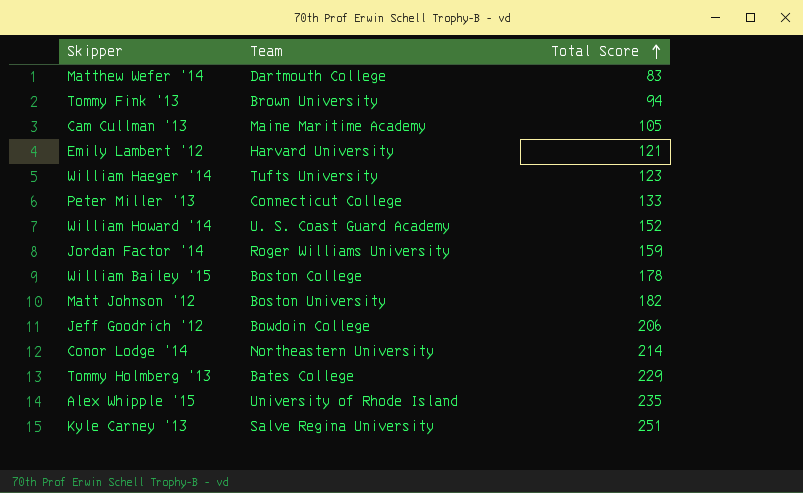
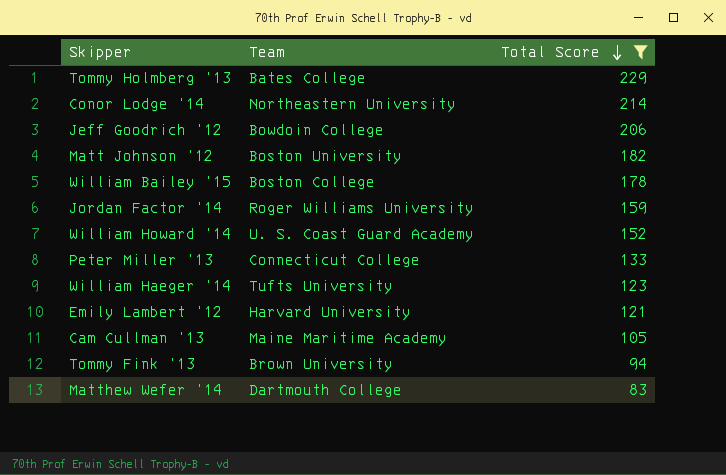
filter: none -> Total Score <= 229
row order: Total Score ascending -> Total Score descending

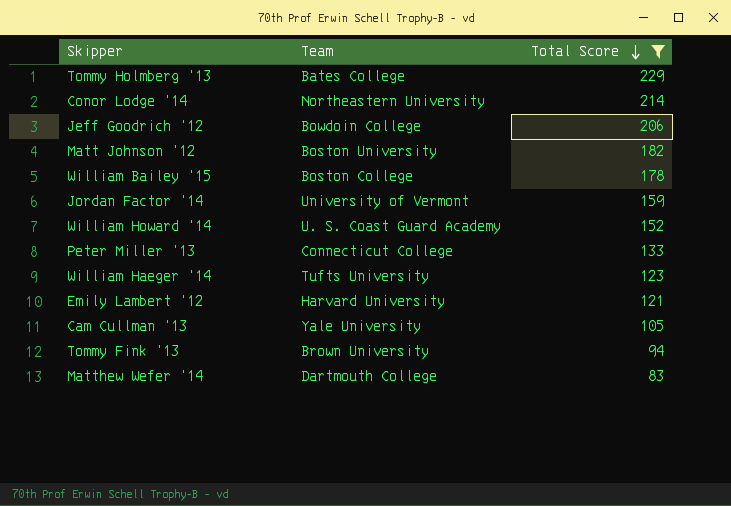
Jordan Factor '14 | Team: Roger Williams University -> University of Vermont
Cam Cullman '13 | Team: Maine Maritime Academy -> Yale University

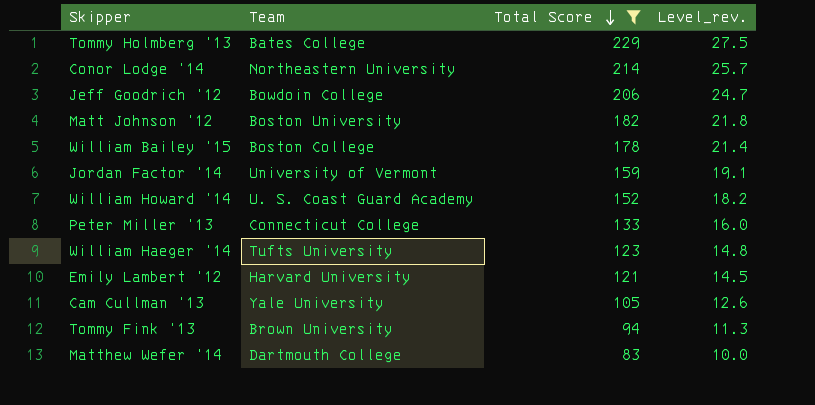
column Level_rev. | formula: none -> [Total Score] * 0.12

